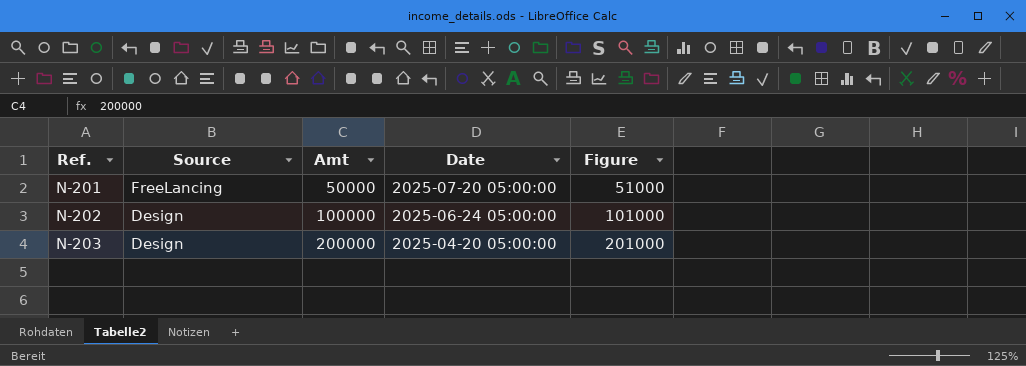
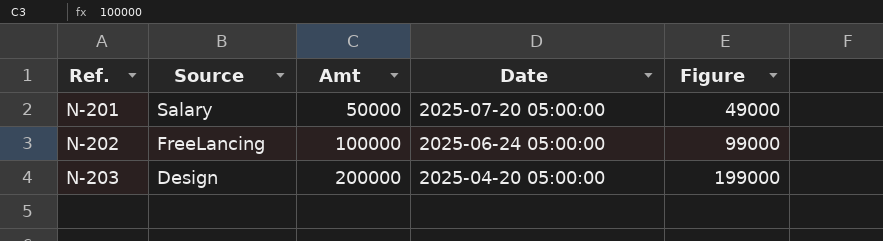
column Figure | formula: [Amt] + 1000 -> [Amt] - 1000
N-201 | Source: FreeLancing -> Salary
N-202 | Source: Design -> FreeLancing

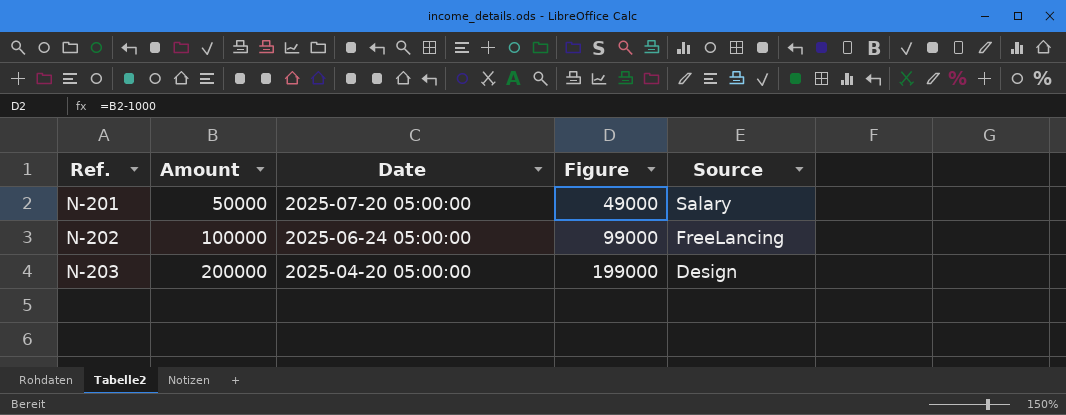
column name: Amt -> Amount
column Source | position: 2 -> 5

